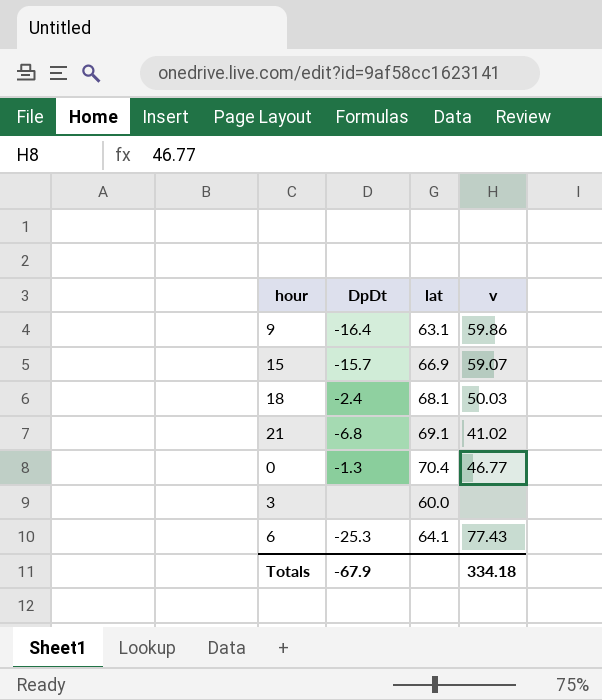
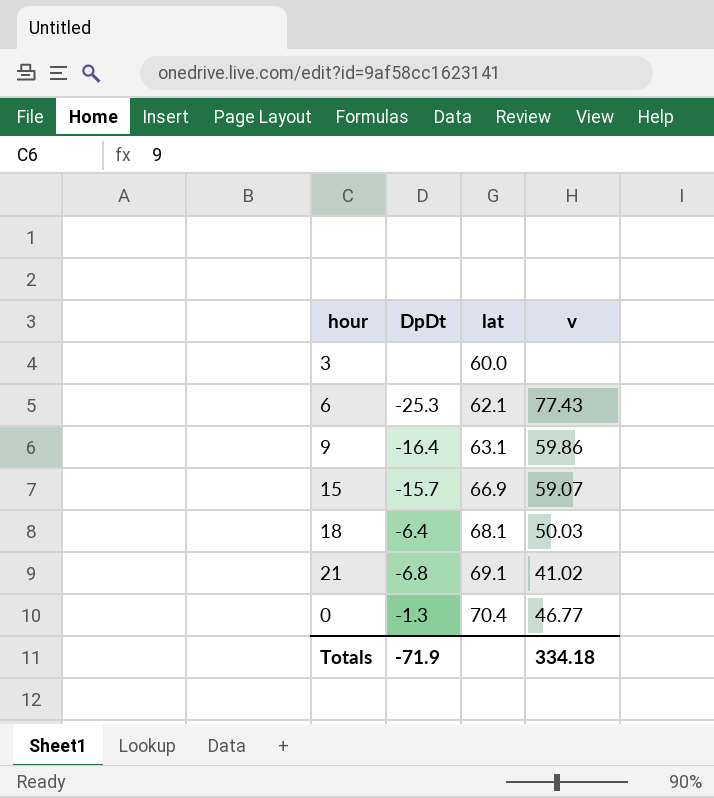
row order: none -> lat ascending
6 | lat: 64.1 -> 62.1
18 | DpDt: -2.4 -> -6.4
Totals | DpDt: -67.9 -> -71.9

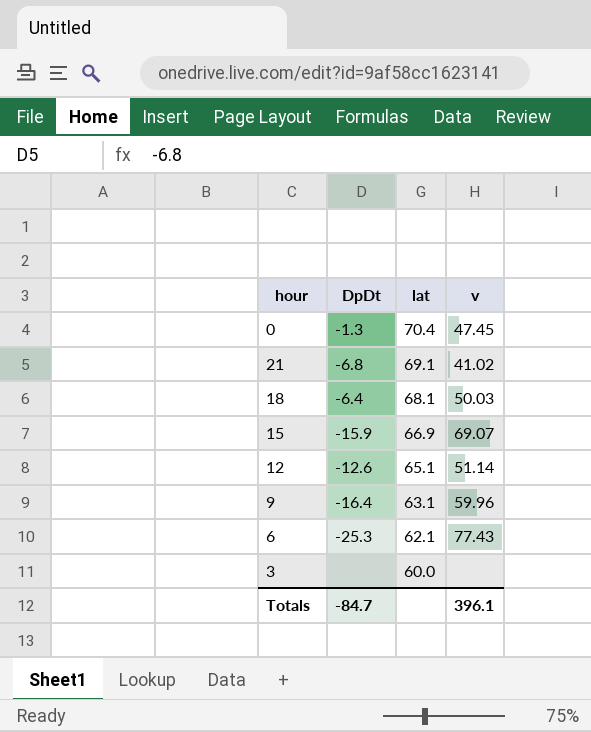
row order: lat ascending -> lat descending
0 | v: 46.77 -> 47.45
15 | DpDt: -15.7 -> -15.9
15 | v: 59.07 -> 69.07
row 12: none -> -12.6 | 65.1 | 51.14
9 | v: 59.86 -> 59.96
Totals | DpDt: -71.9 -> -84.7
Totals | v: 334.18 -> 396.1

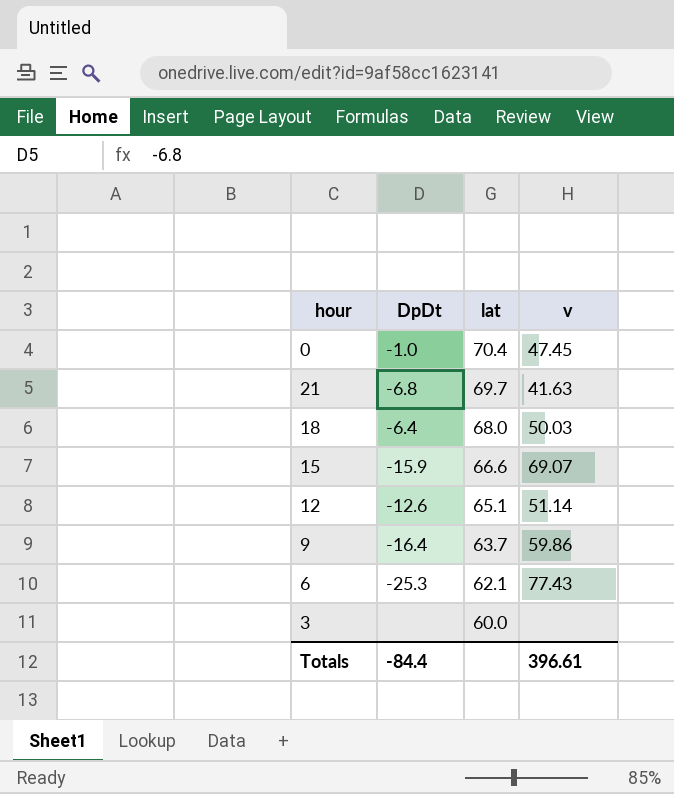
0 | DpDt: -1.3 -> -1.0
21 | lat: 69.1 -> 69.7
21 | v: 41.02 -> 41.63
18 | lat: 68.1 -> 68.0
15 | lat: 66.9 -> 66.6
9 | lat: 63.1 -> 63.7
9 | v: 59.96 -> 59.86
Totals | DpDt: -84.7 -> -84.4
Totals | v: 396.1 -> 396.61

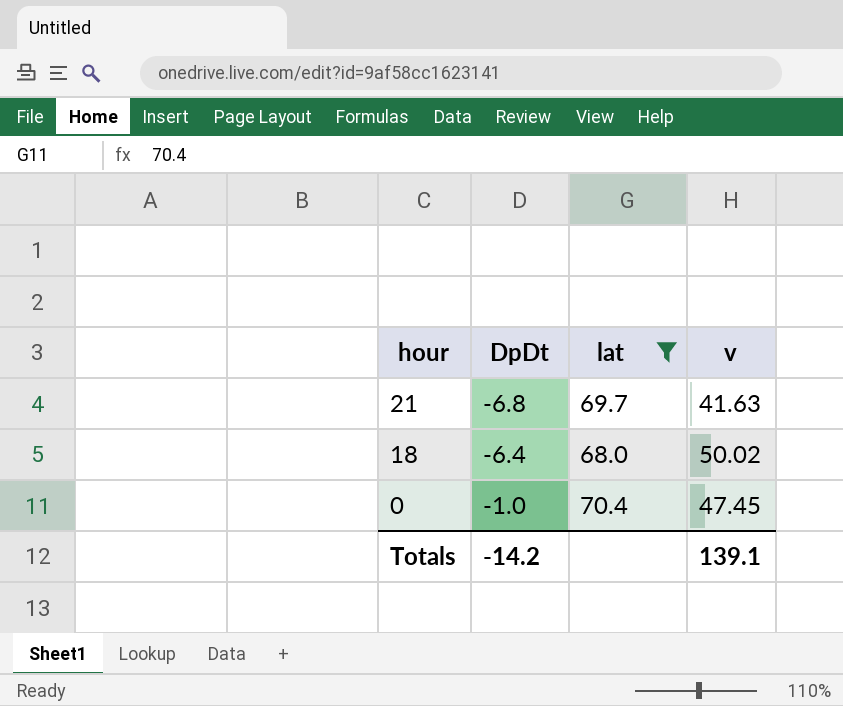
filter: none -> lat >= 68.0
row order: lat descending -> hour descending
18 | v: 50.03 -> 50.02
Totals | DpDt: -84.4 -> -14.2
Totals | v: 396.61 -> 139.1

